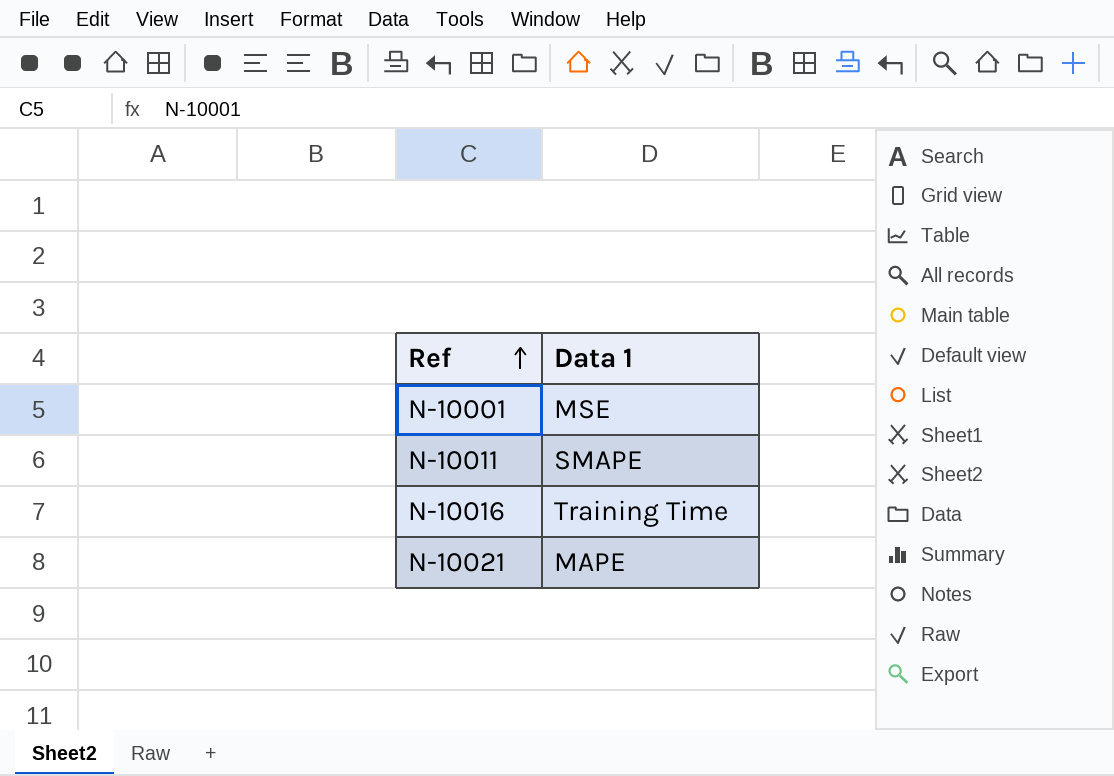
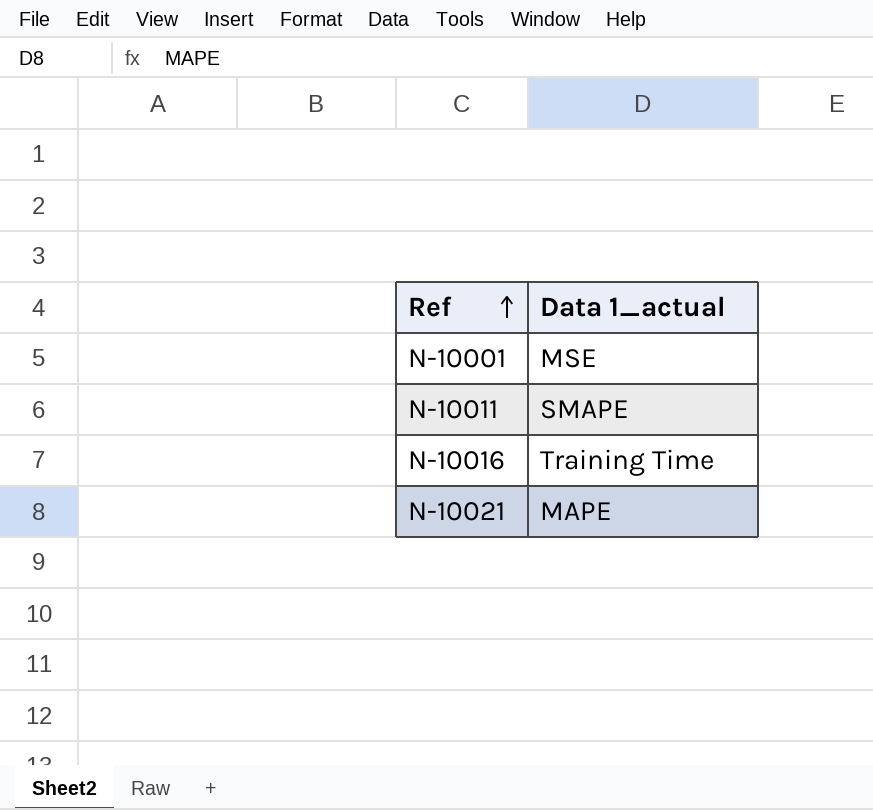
column name: Data 1 -> Data 1_actual

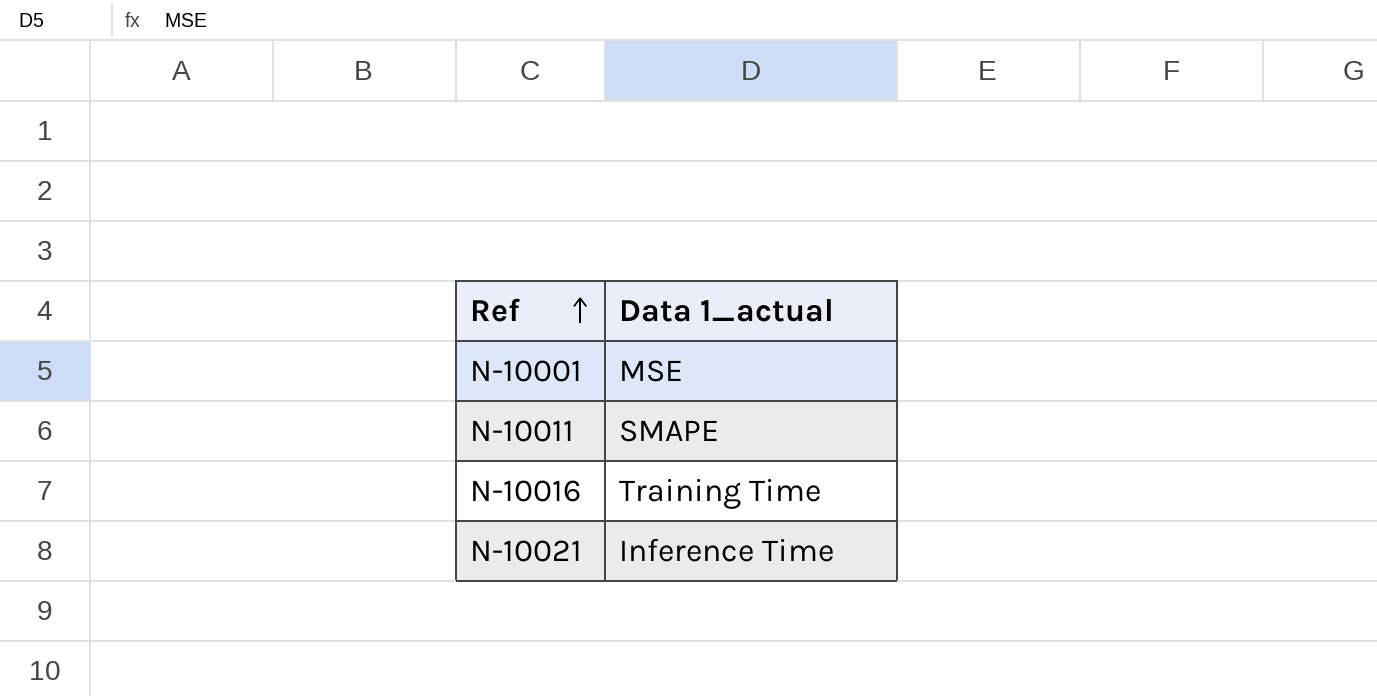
N-10021 | Data 1_actual: MAPE -> Inference Time

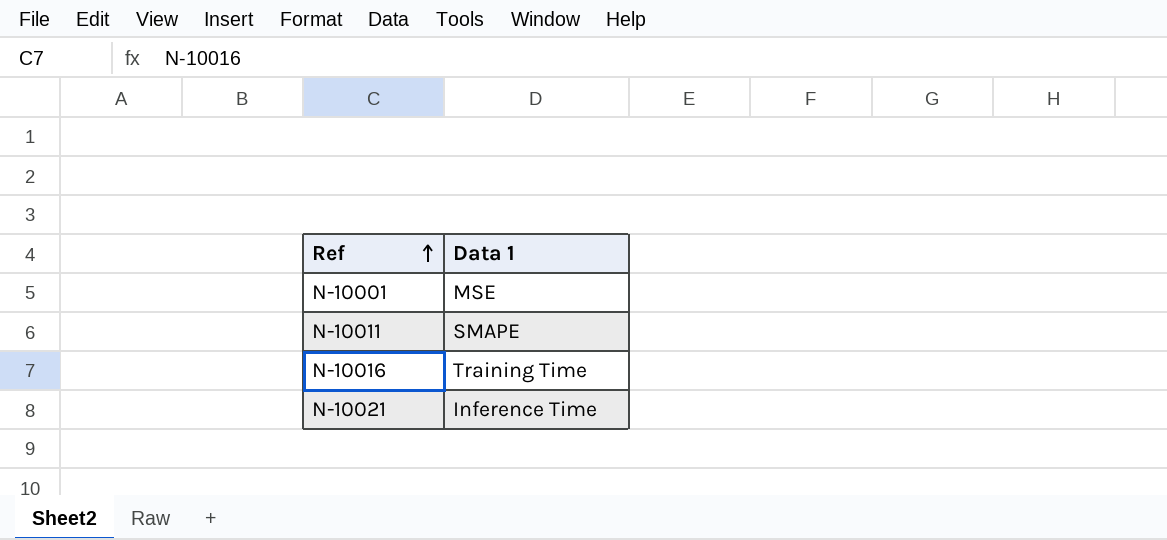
column name: Data 1_actual -> Data 1

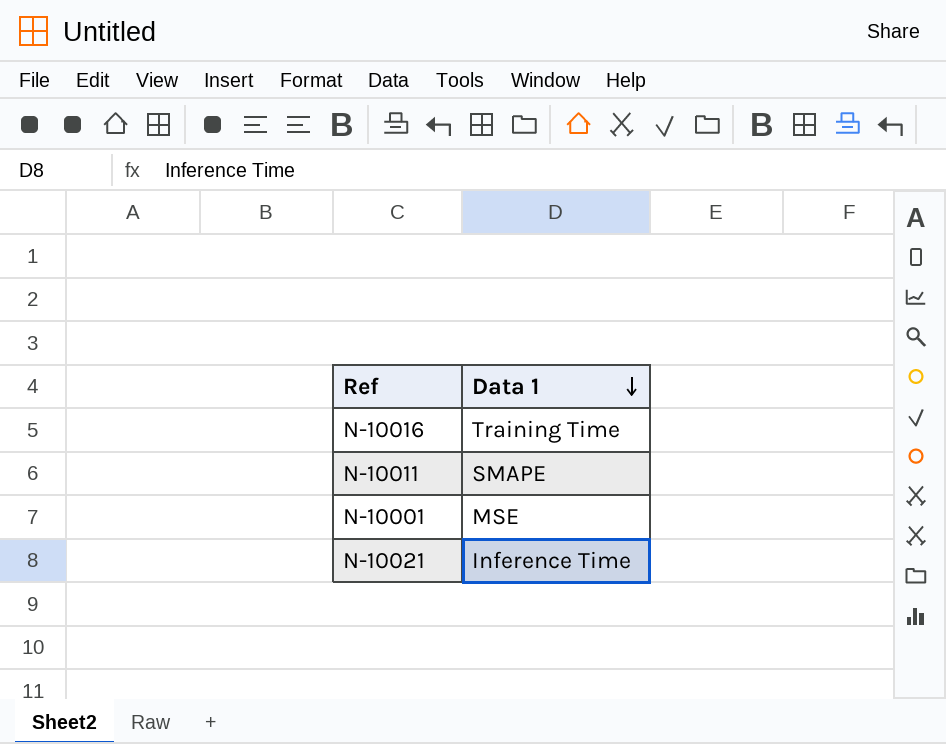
row order: Ref ascending -> Data 1 descending

